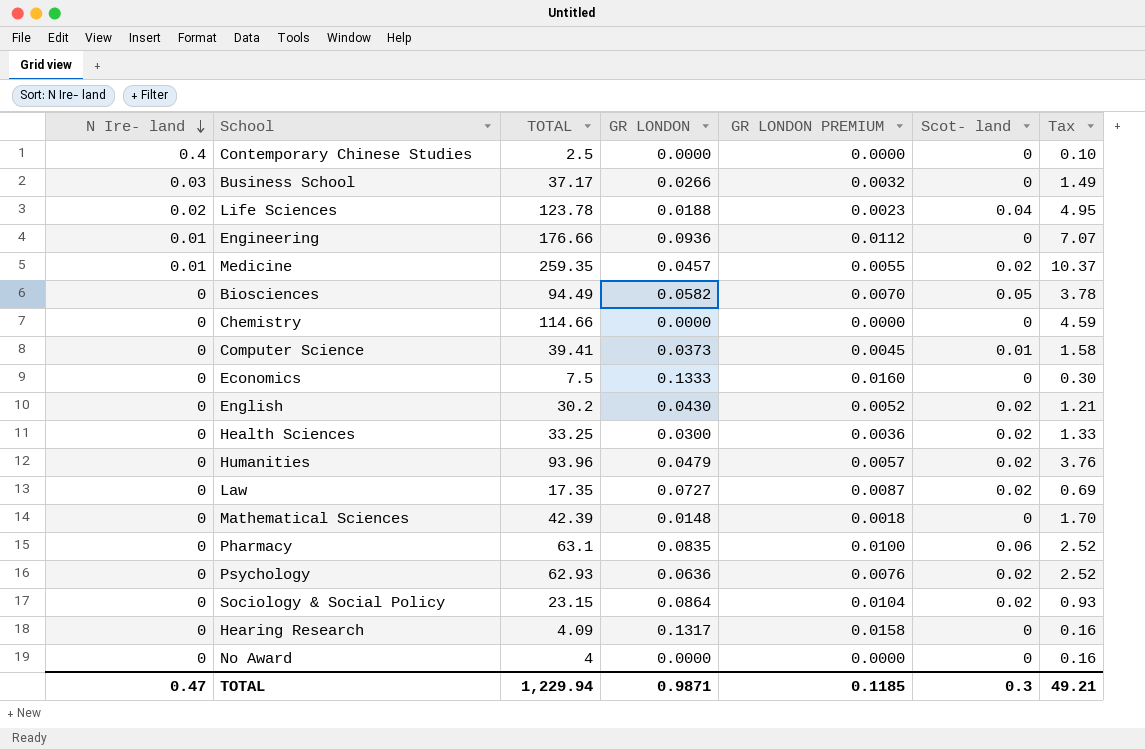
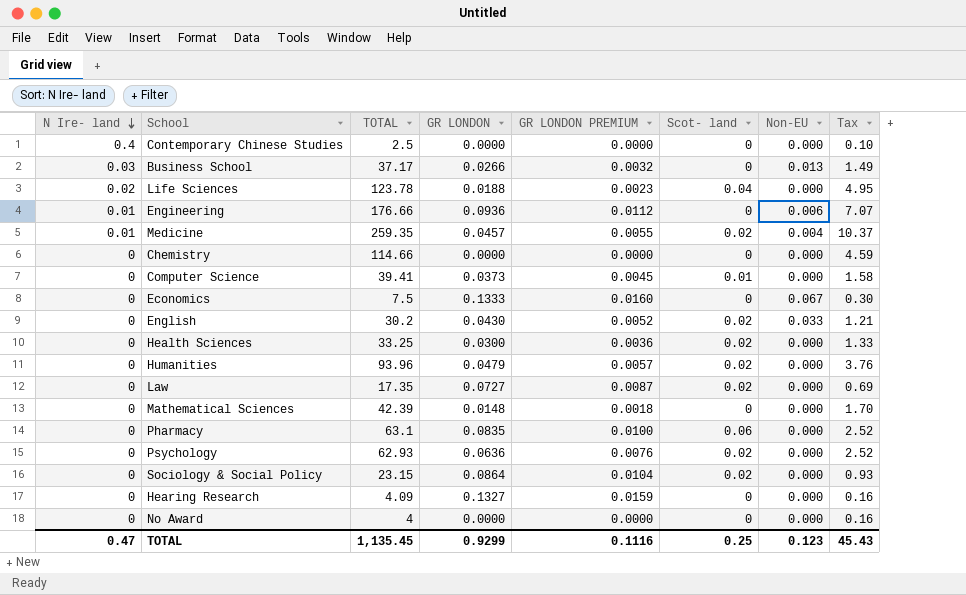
column Non-EU | position: none -> 7
row Biosciences: 0 | 94.49 | 0.0582 | 0.0070 | 0.05 | 3.78 -> none
Hearing Research | GR LONDON: 0.1317 -> 0.1327
Hearing Research | GR LONDON PREMIUM: 0.0158 -> 0.0159
TOTAL | TOTAL: 1,229.94 -> 1,135.45
TOTAL | GR LONDON: 0.9871 -> 0.9299
TOTAL | GR LONDON PREMIUM: 0.1185 -> 0.1116
TOTAL | Scot- land: 0.3 -> 0.25
TOTAL | Tax: 49.21 -> 45.43

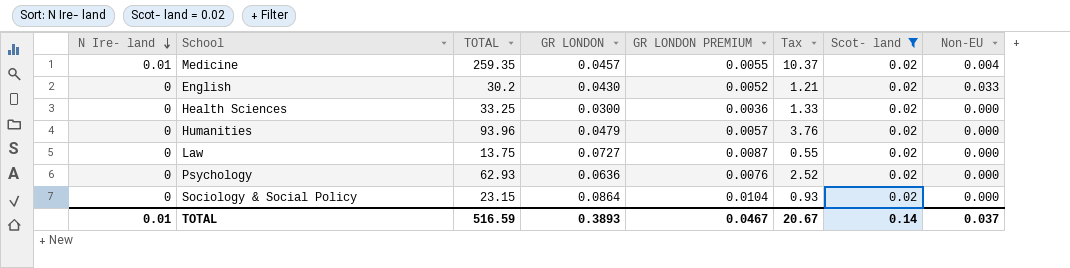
filter: none -> Scot- land = 0.02
column Tax | position: 8 -> 6
Law | TOTAL: 17.35 -> 13.75
Law | Tax: 0.69 -> 0.55
TOTAL | N Ire- land: 0.47 -> 0.01
TOTAL | TOTAL: 1,135.45 -> 516.59
TOTAL | GR LONDON: 0.9299 -> 0.3893
TOTAL | GR LONDON PREMIUM: 0.1116 -> 0.0467
TOTAL | Tax: 45.43 -> 20.67
TOTAL | Scot- land: 0.25 -> 0.14
TOTAL | Non-EU: 0.123 -> 0.037

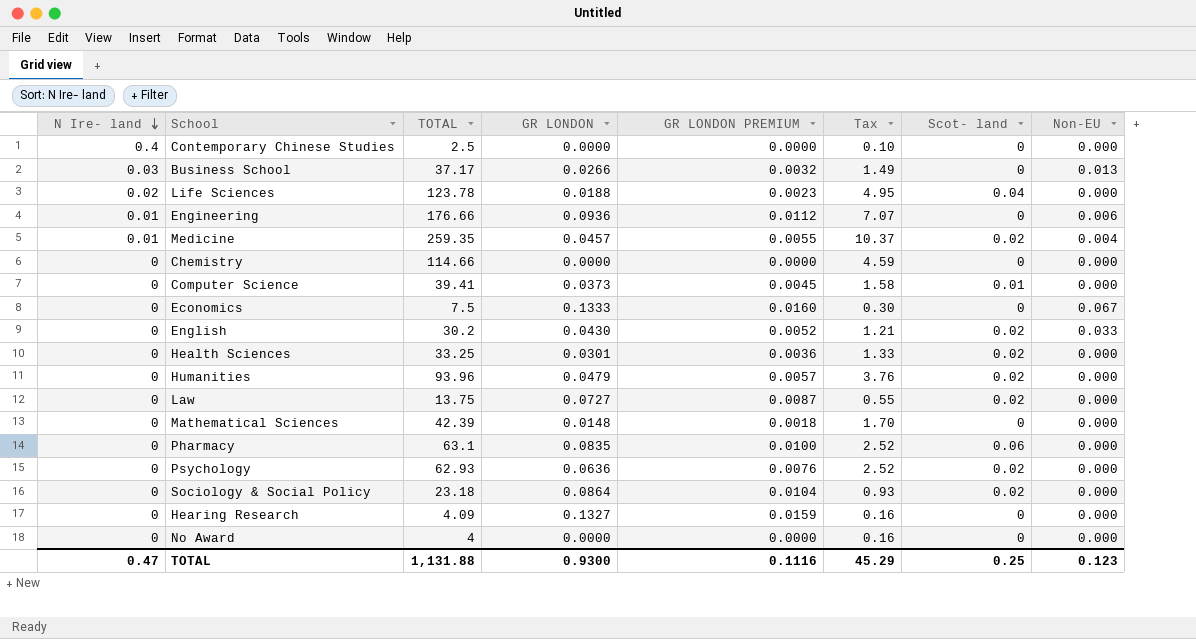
filter: Scot- land = 0.02 -> none
Health Sciences | GR LONDON: 0.0300 -> 0.0301
Sociology & Social Policy | TOTAL: 23.15 -> 23.18
TOTAL | N Ire- land: 0.01 -> 0.47
TOTAL | TOTAL: 516.59 -> 1,131.88
TOTAL | GR LONDON: 0.3893 -> 0.9300
TOTAL | GR LONDON PREMIUM: 0.0467 -> 0.1116
TOTAL | Tax: 20.67 -> 45.29
TOTAL | Scot- land: 0.14 -> 0.25
TOTAL | Non-EU: 0.037 -> 0.123

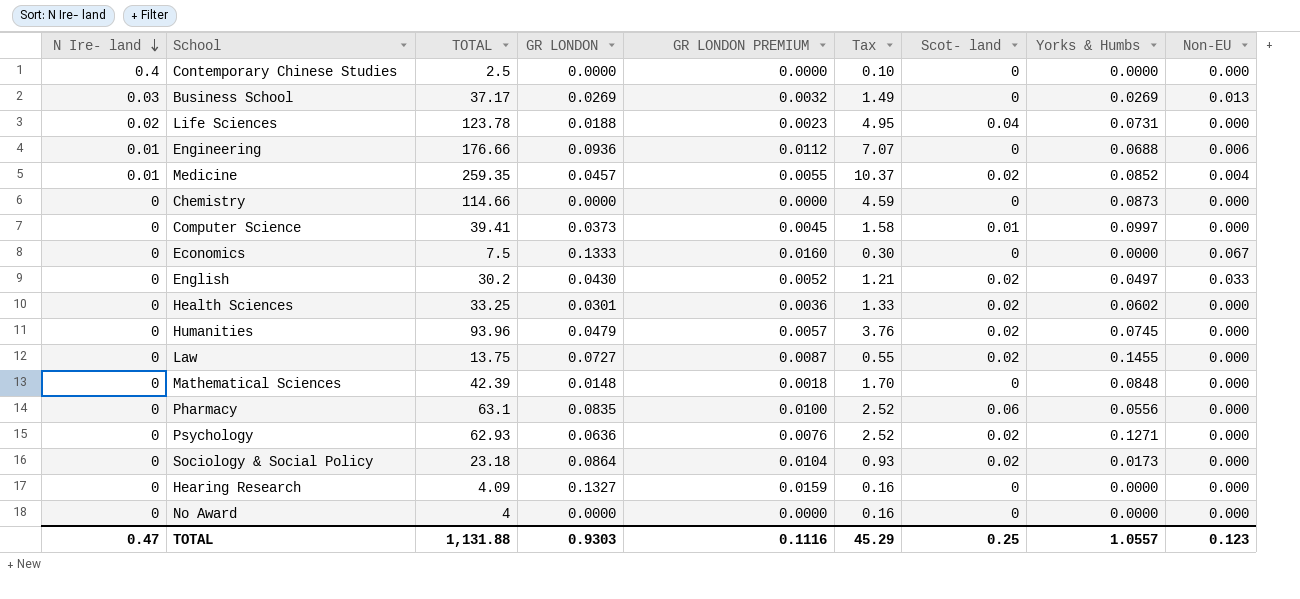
column Yorks & Humbs | position: none -> 8
Business School | GR LONDON: 0.0266 -> 0.0269
TOTAL | GR LONDON: 0.9300 -> 0.9303

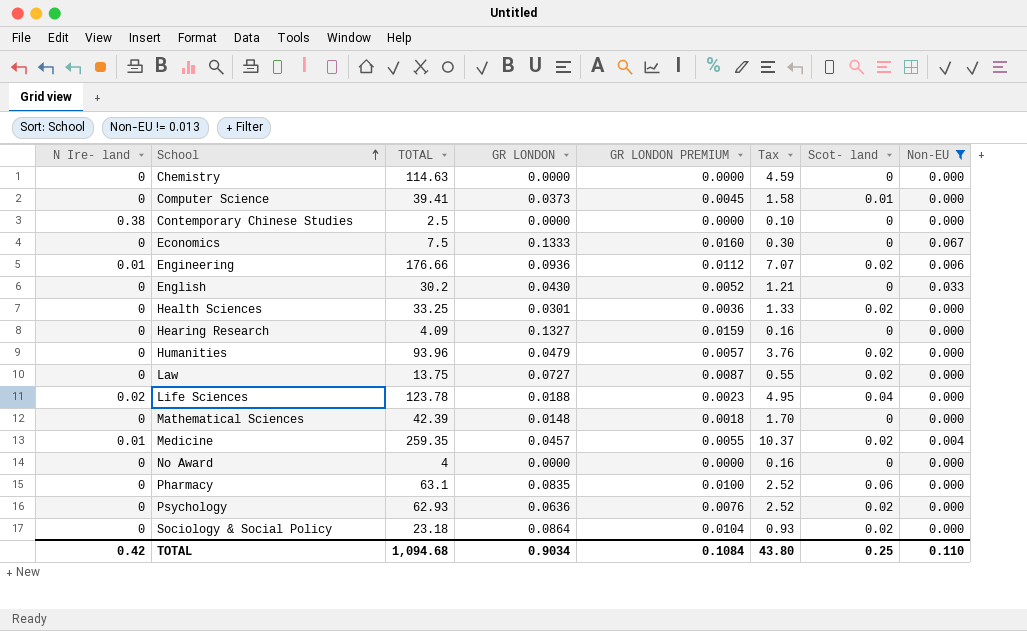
filter: none -> Non-EU != 0.013
row order: N Ire- land descending -> School ascending
column Yorks & Humbs | position: 8 -> none
Chemistry | TOTAL: 114.66 -> 114.63
Contemporary Chinese Studies | N Ire- land: 0.4 -> 0.38
Engineering | Scot- land: 0 -> 0.02
English | Scot- land: 0.02 -> 0
TOTAL | N Ire- land: 0.47 -> 0.42
TOTAL | TOTAL: 1,131.88 -> 1,094.68
TOTAL | GR LONDON: 0.9303 -> 0.9034
TOTAL | GR LONDON PREMIUM: 0.1116 -> 0.1084
TOTAL | Tax: 45.29 -> 43.80
TOTAL | Non-EU: 0.123 -> 0.110

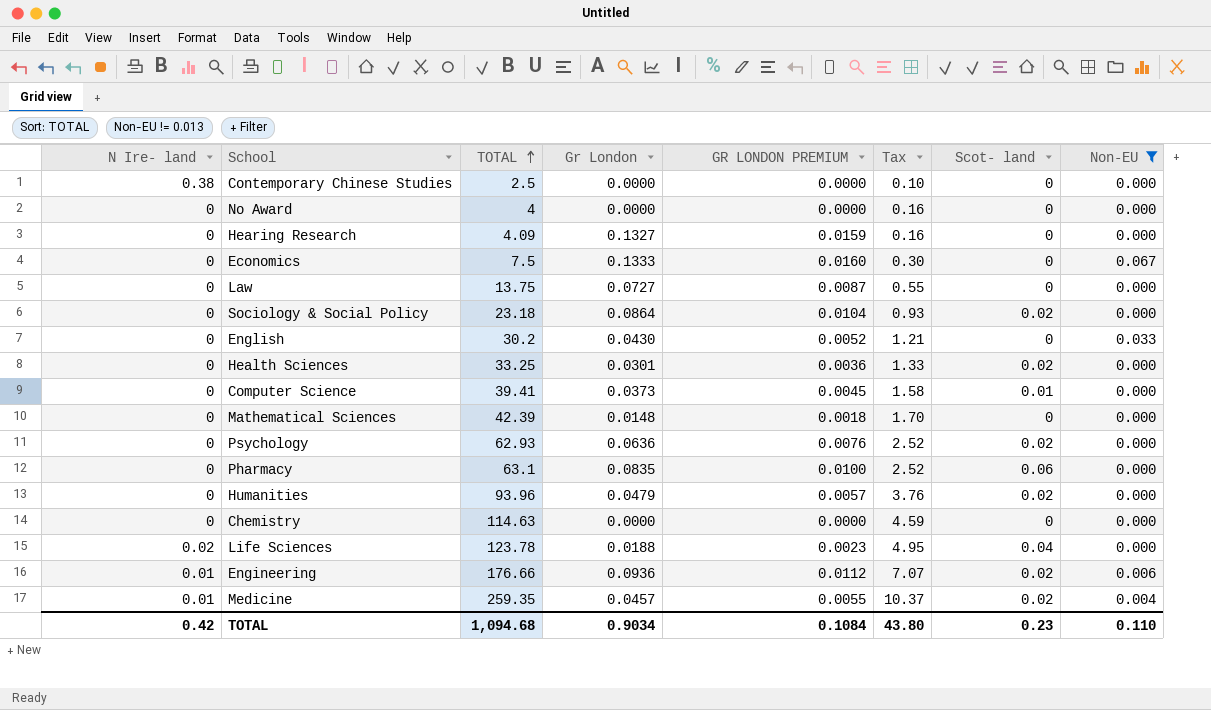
row order: School ascending -> TOTAL ascending
column name: GR LONDON -> Gr London
Law | Scot- land: 0.02 -> 0
TOTAL | Scot- land: 0.25 -> 0.23

